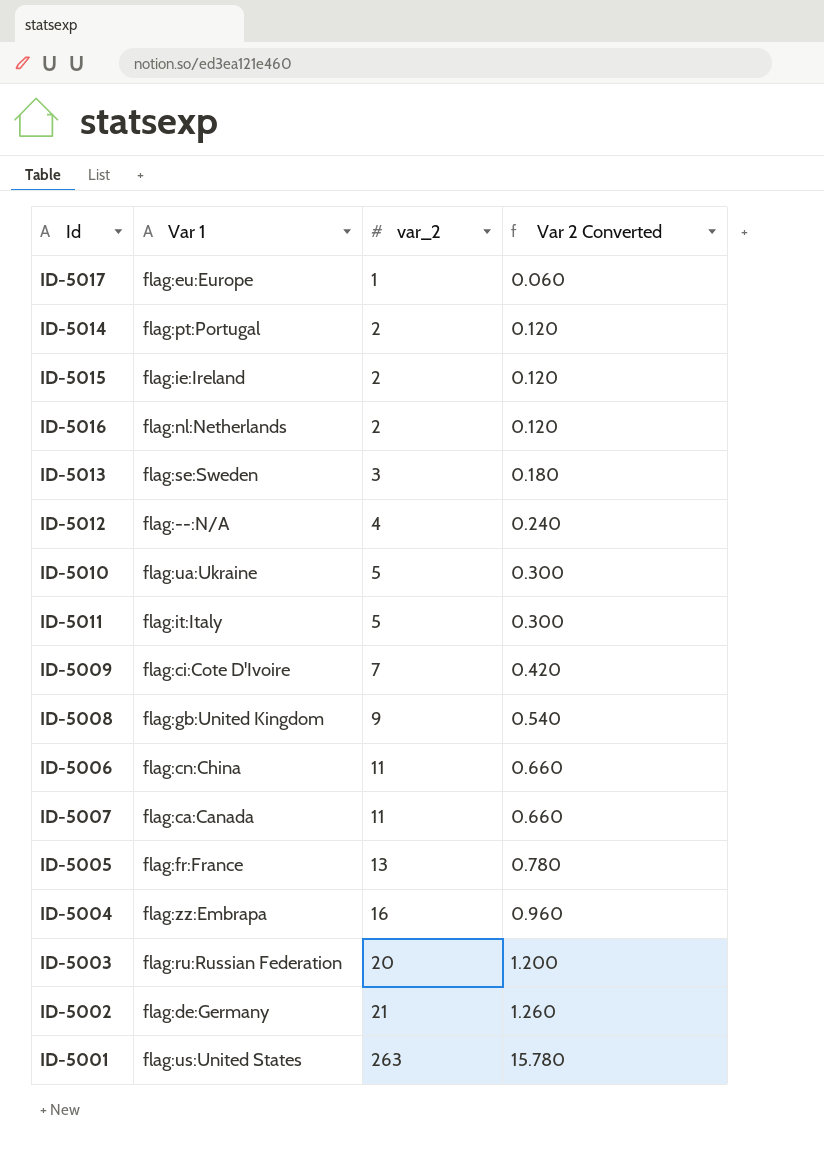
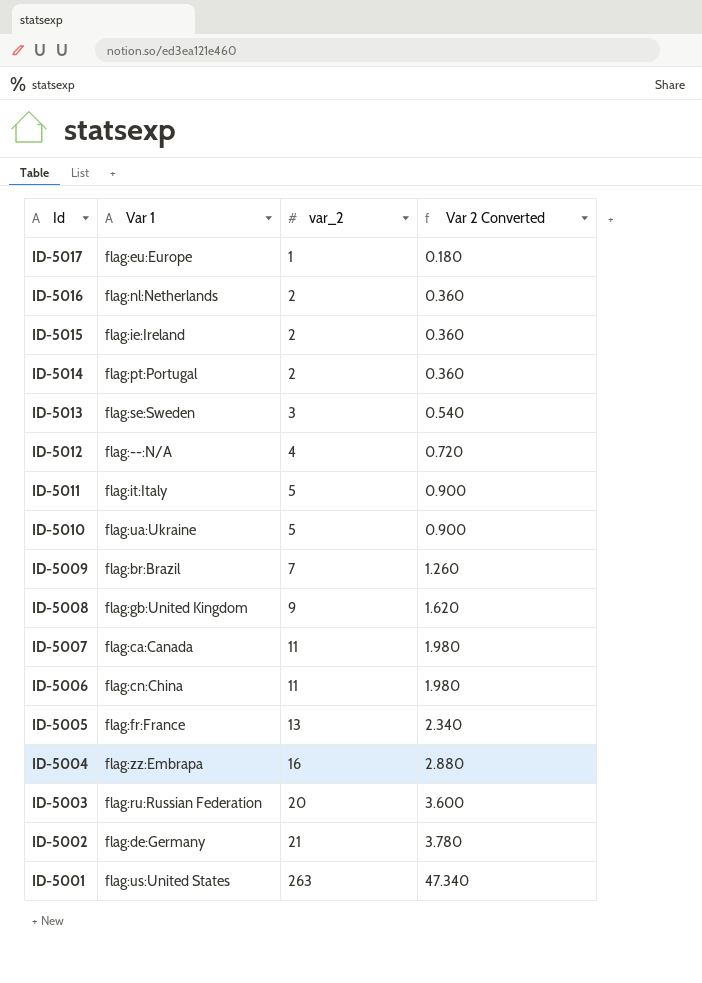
row order: var_2 ascending -> Id descending
column Var 2 Converted | formula: [var_2] * 0.06 -> [var_2] * 0.18
ID-5009 | Var 1: flag:ci:Cote D'Ivoire -> flag:br:Brazil

